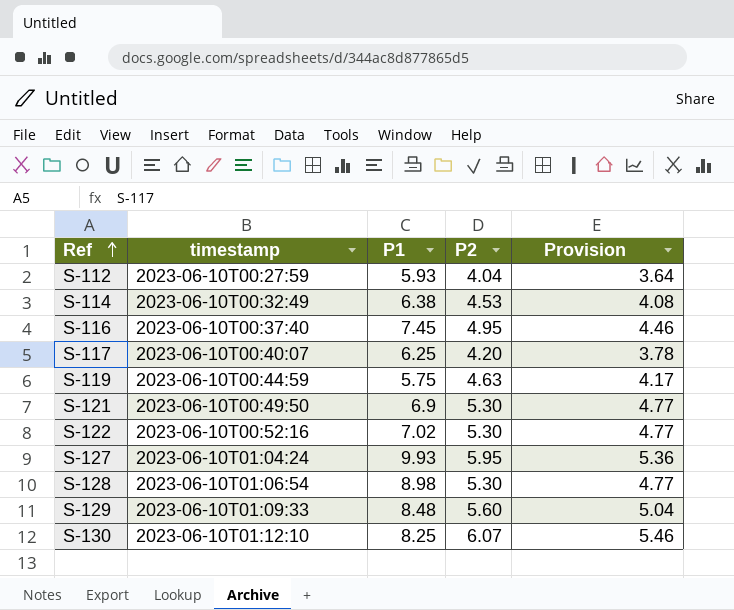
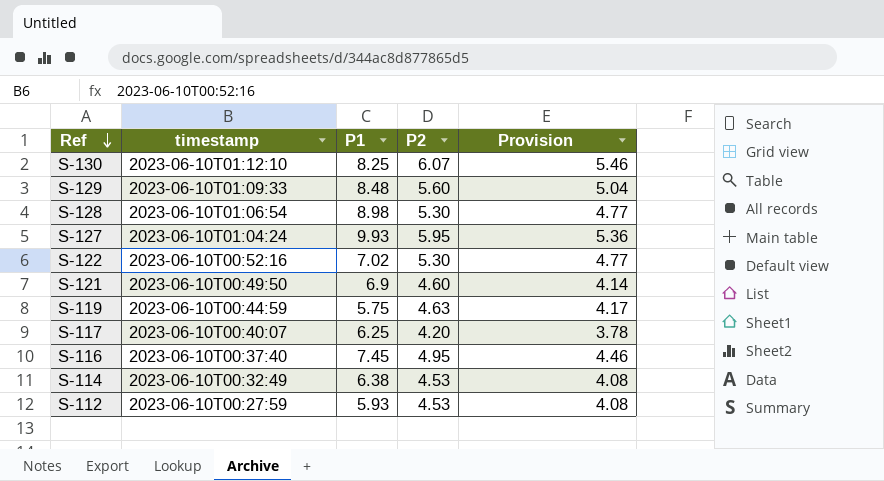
row order: Ref ascending -> Ref descending
S-121 | P2: 5.30 -> 4.60
S-121 | Provision: 4.77 -> 4.14
S-112 | P2: 4.04 -> 4.53
S-112 | Provision: 3.64 -> 4.08

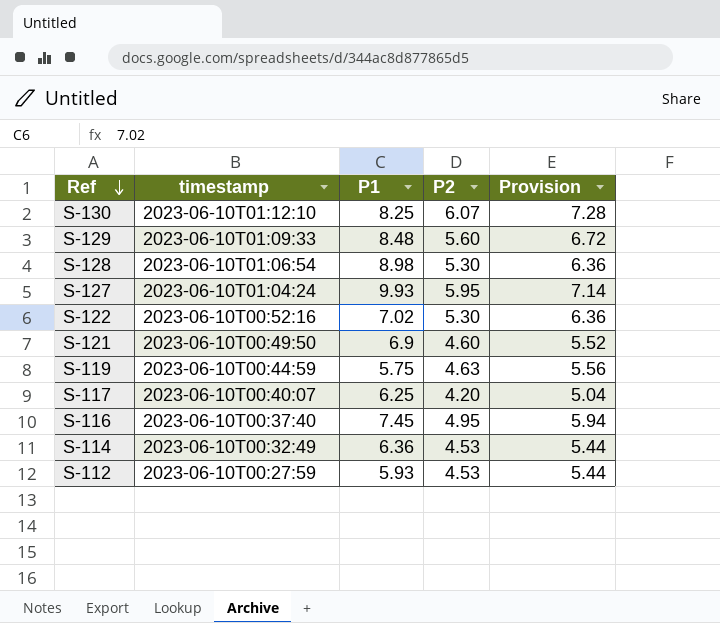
column Provision | formula: [P2] * 0.9 -> [P2] * 1.2
S-114 | P1: 6.38 -> 6.36

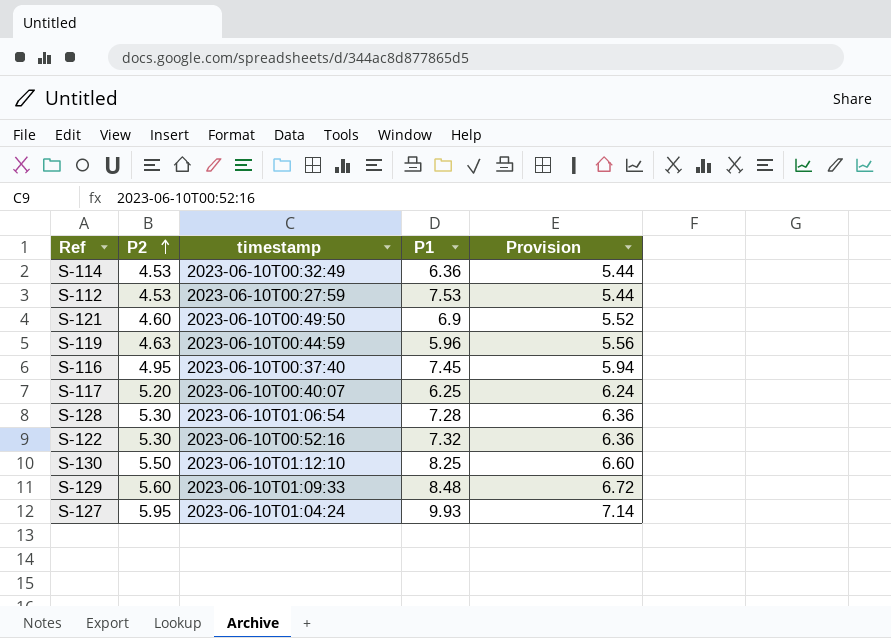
row order: Ref descending -> P2 ascending
column P2 | position: 4 -> 2
S-112 | P1: 5.93 -> 7.53
S-119 | P1: 5.75 -> 5.96
S-117 | P2: 4.20 -> 5.20
S-117 | Provision: 5.04 -> 6.24
S-128 | P1: 8.98 -> 7.28
S-122 | P1: 7.02 -> 7.32
S-130 | P2: 6.07 -> 5.50
S-130 | Provision: 7.28 -> 6.60

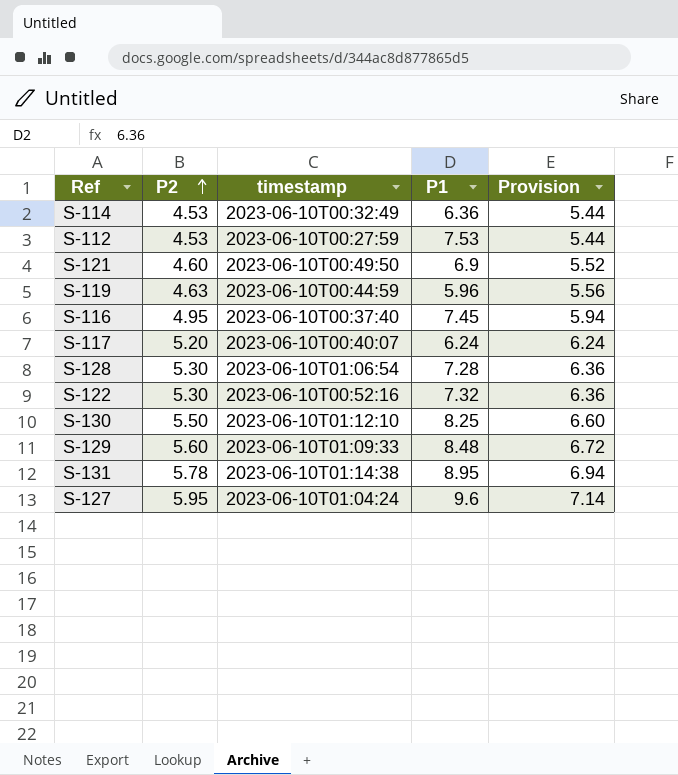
S-117 | P1: 6.25 -> 6.24
row S-131: none -> 5.78 | 2023-06-10T01:14:38 | 8.95 | 6.94
S-127 | P1: 9.93 -> 9.6

